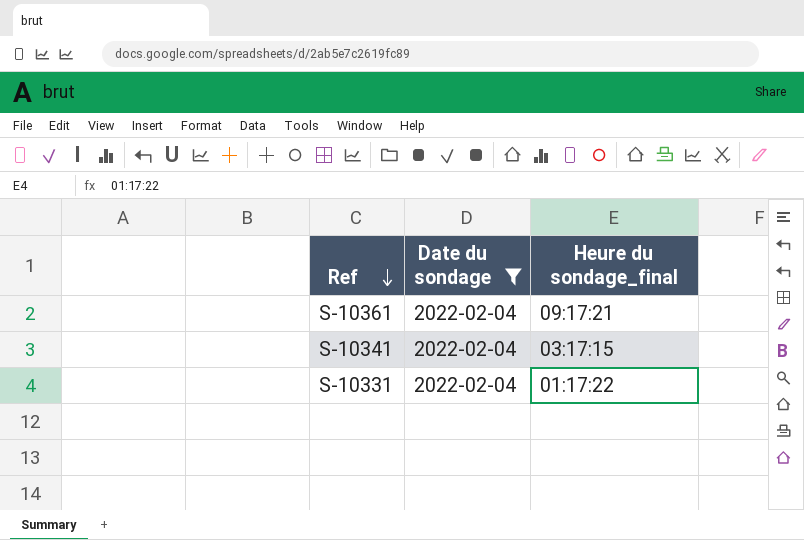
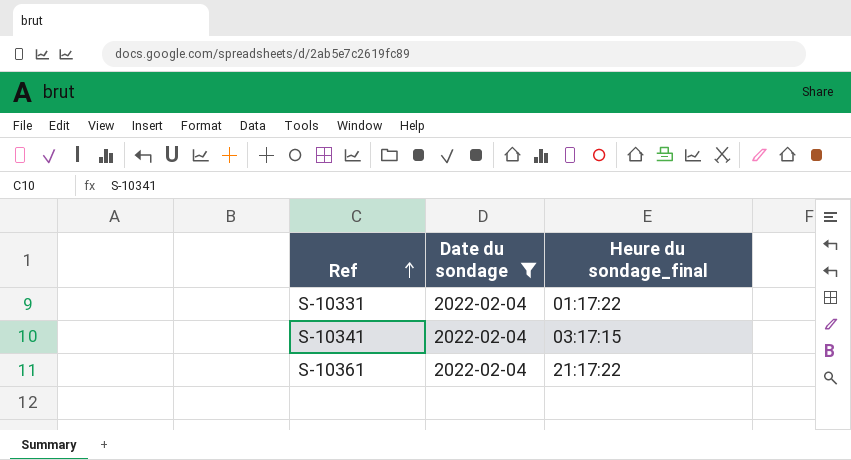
row order: Ref descending -> Ref ascending
S-10361 | Heure du sondage_final: 09:17:21 -> 21:17:22

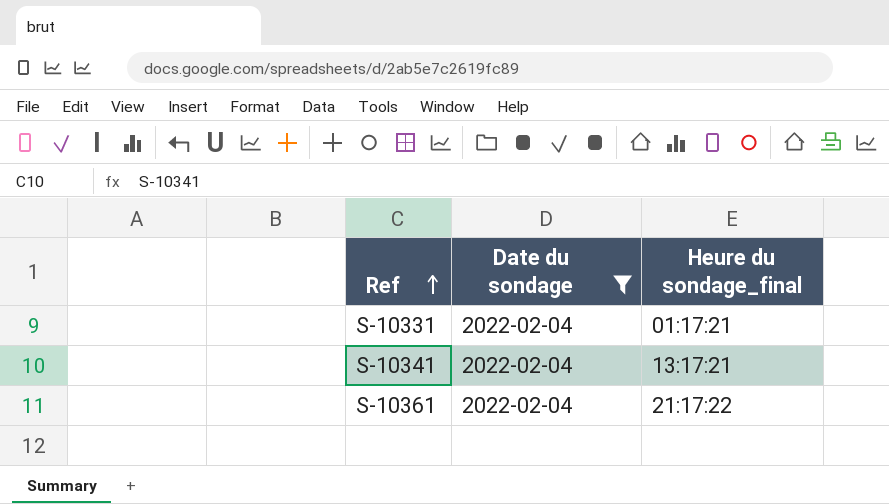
S-10331 | Heure du sondage_final: 01:17:22 -> 01:17:21
S-10341 | Heure du sondage_final: 03:17:15 -> 13:17:21

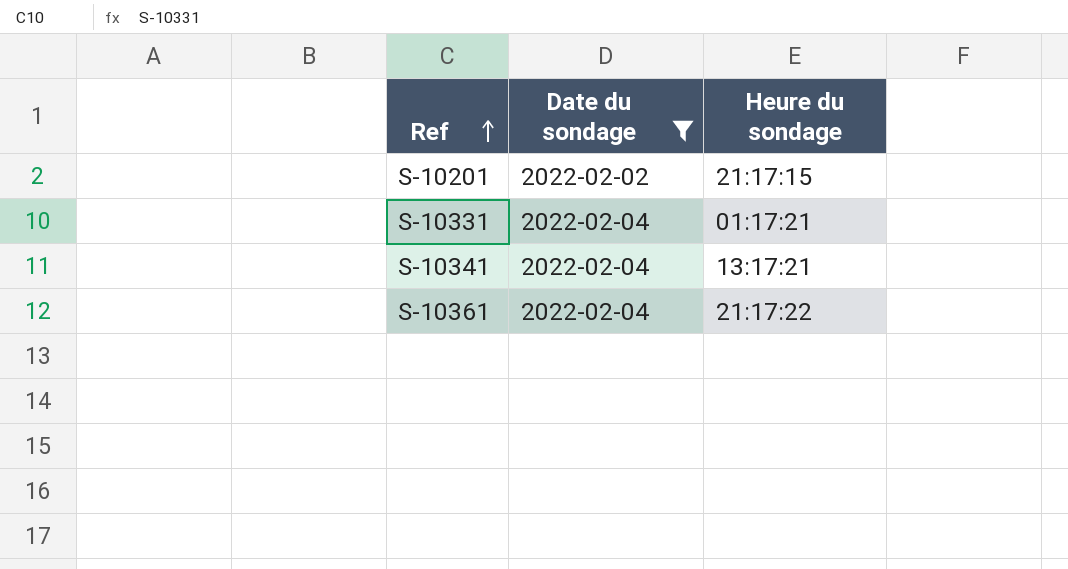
column name: Heure du sondage_final -> Heure du sondage
row S-10201: none -> 2022-02-02 | 21:17:15

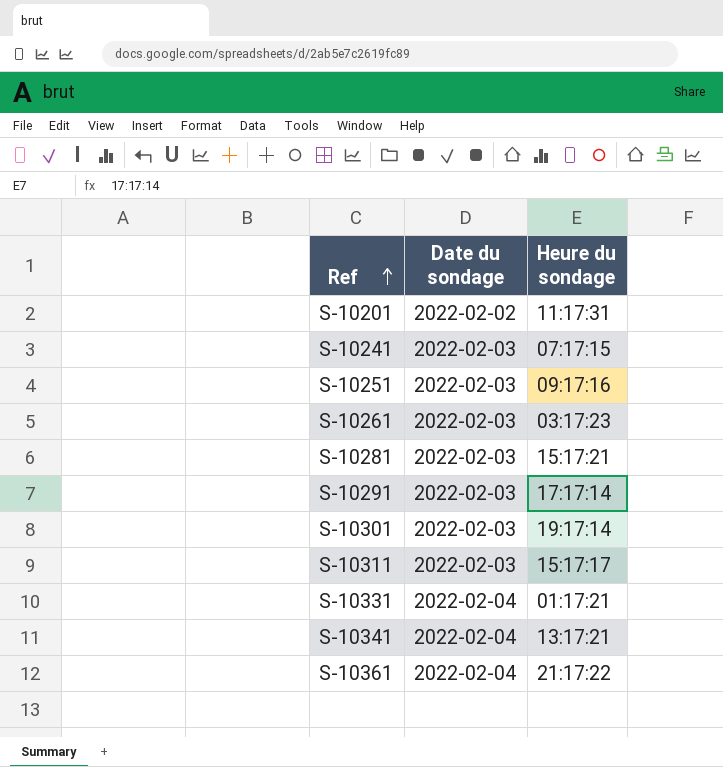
filter: Date du sondage != 2022-02-03 -> none
S-10201 | Heure du sondage: 21:17:15 -> 11:17:31

